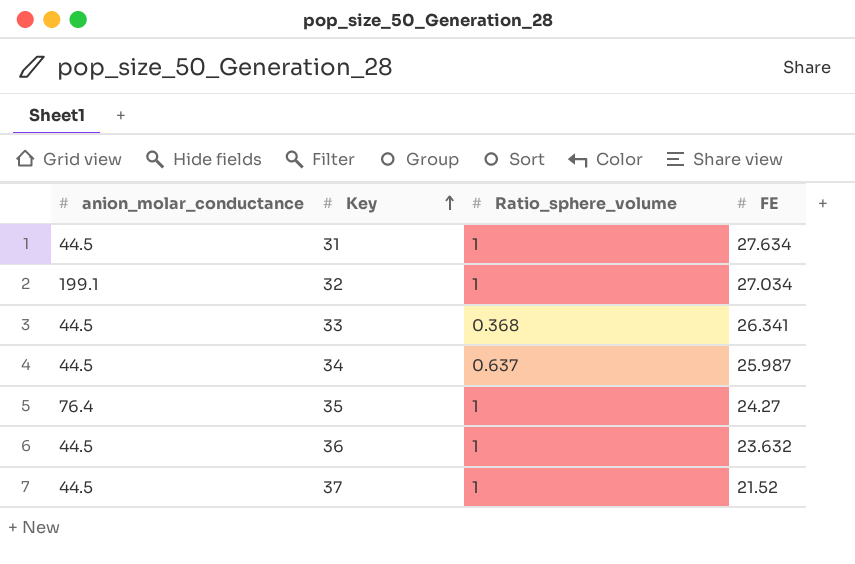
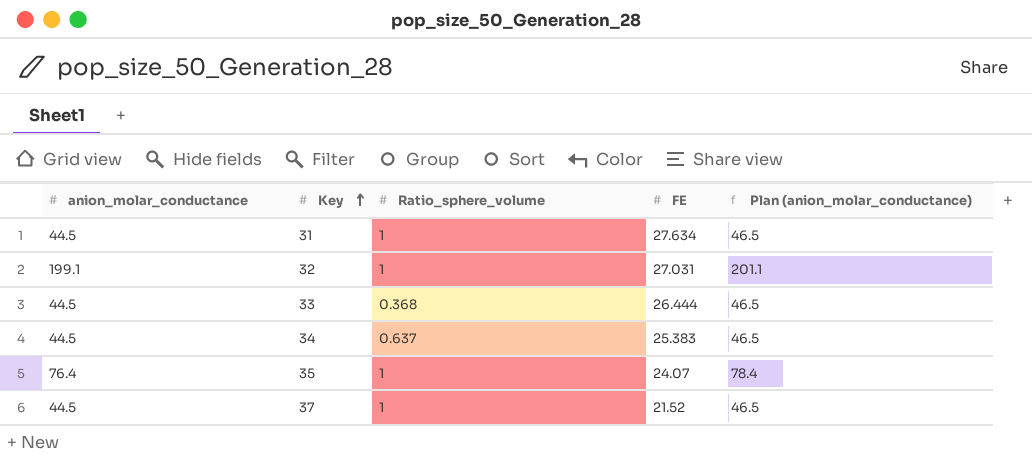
column Plan (anion_molar_conductance) | formula: none -> [anion_molar_conductance] + 2
row 36: 44.5 | 1 | 23.632 -> none
32 | FE: 27.034 -> 27.031
33 | FE: 26.341 -> 26.444
34 | FE: 25.987 -> 25.383
35 | FE: 24.27 -> 24.07

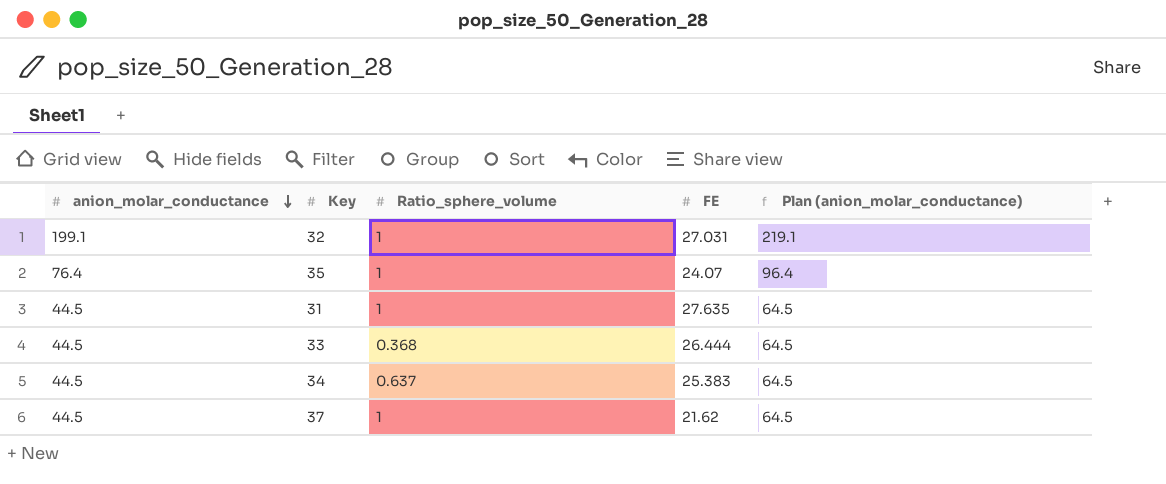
row order: Key ascending -> anion_molar_conductance descending
column Plan (anion_molar_conductance) | formula: [anion_molar_conductance] + 2 -> [anion_molar_conductance] + 20
31 | FE: 27.634 -> 27.635
37 | FE: 21.52 -> 21.62

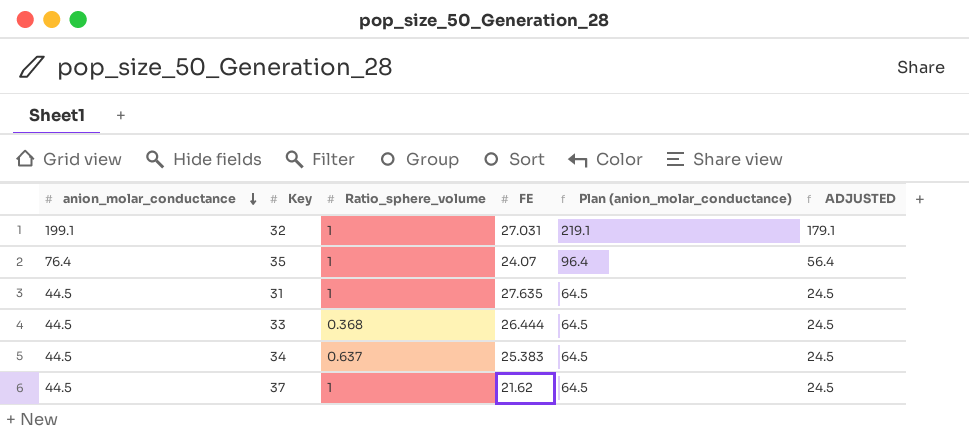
column ADJUSTED | formula: none -> [anion_molar_conductance] - 20

